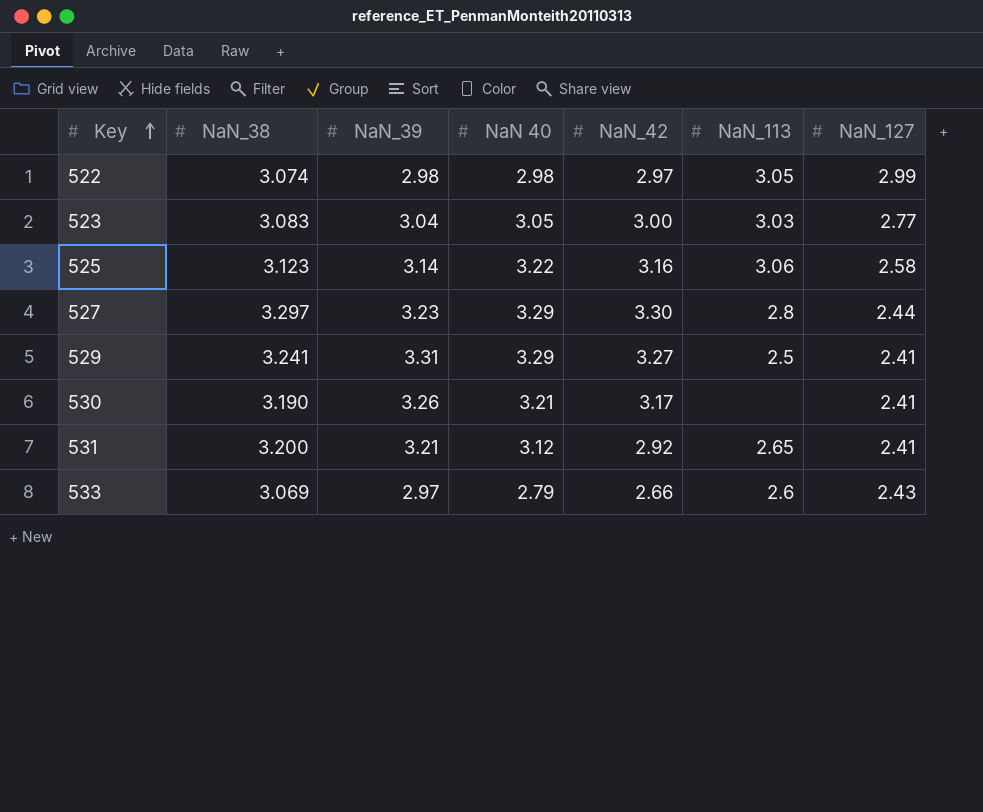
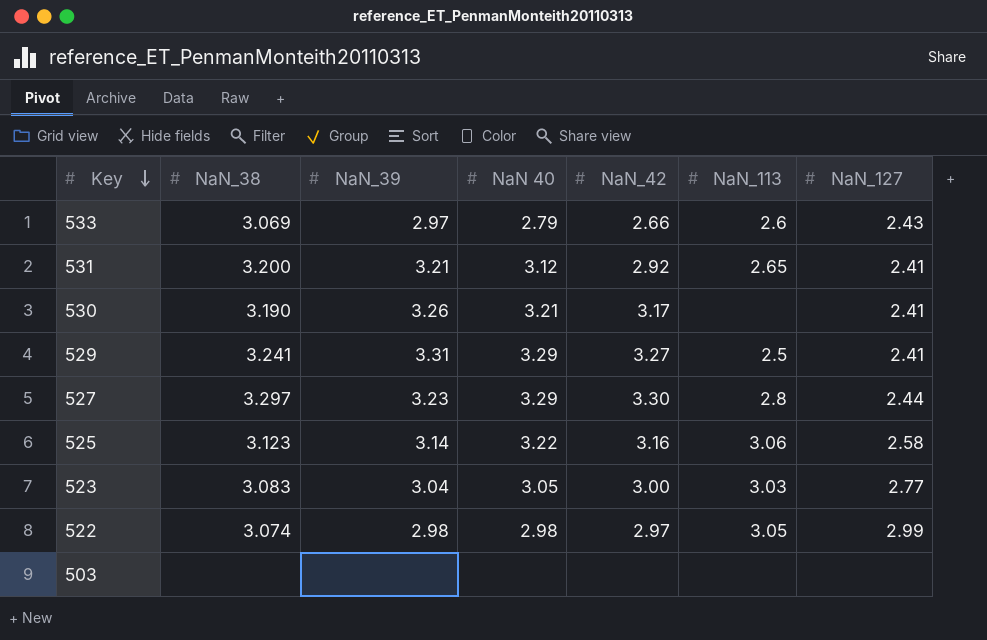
row order: Key ascending -> Key descending
row 503: none -> none | none | none | none | none | none

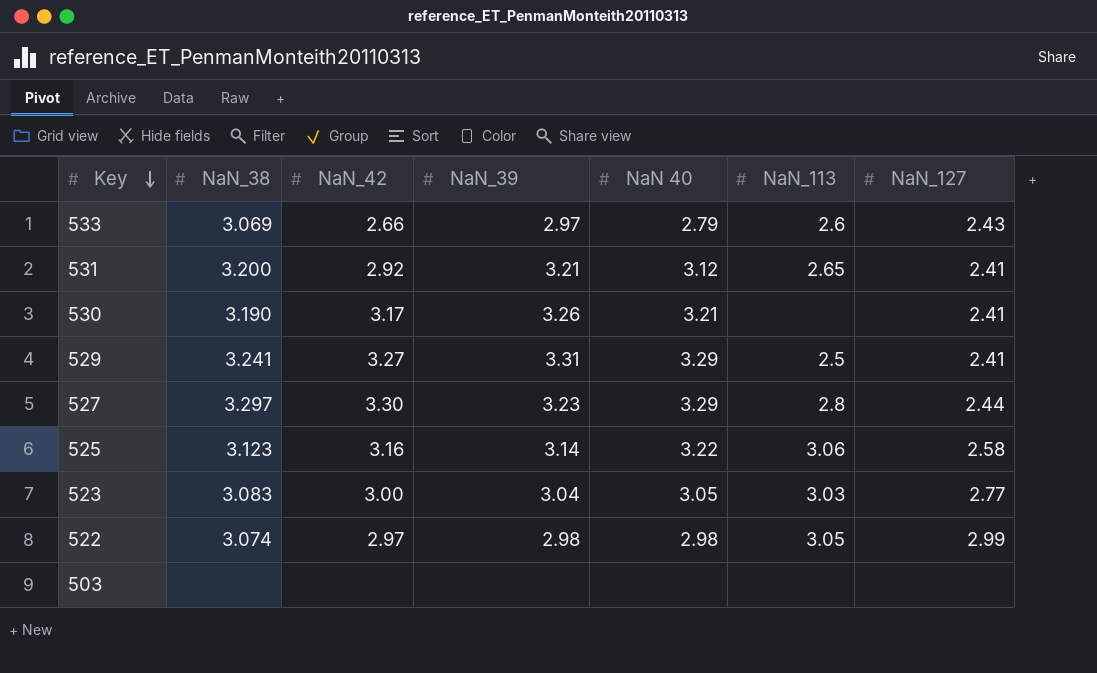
column NaN_42 | position: 5 -> 3

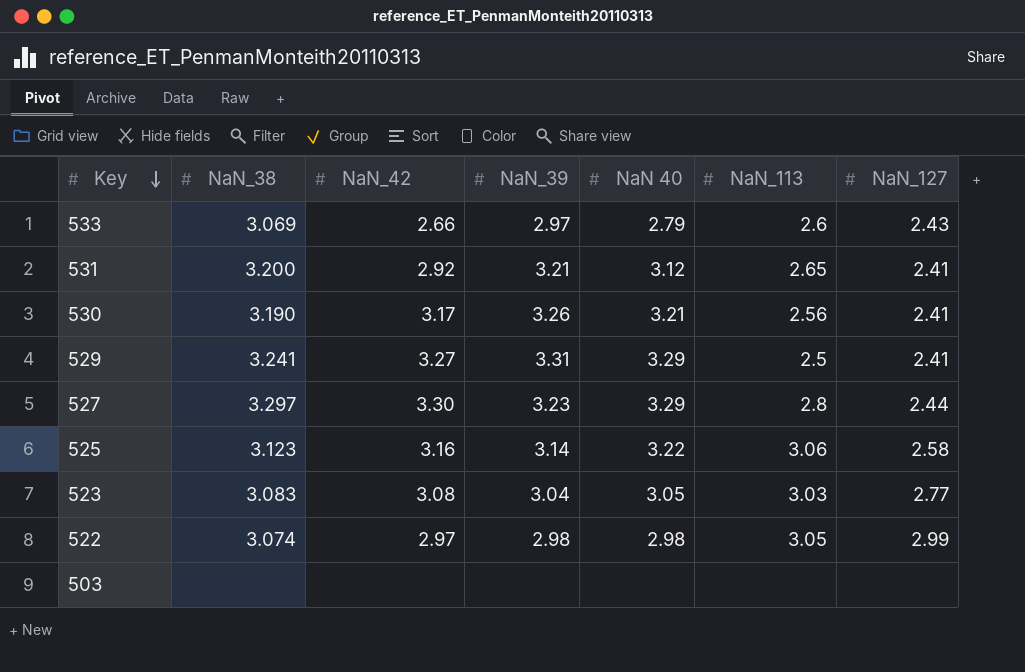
530 | NaN_113: none -> 2.56
523 | NaN_42: 3.00 -> 3.08

